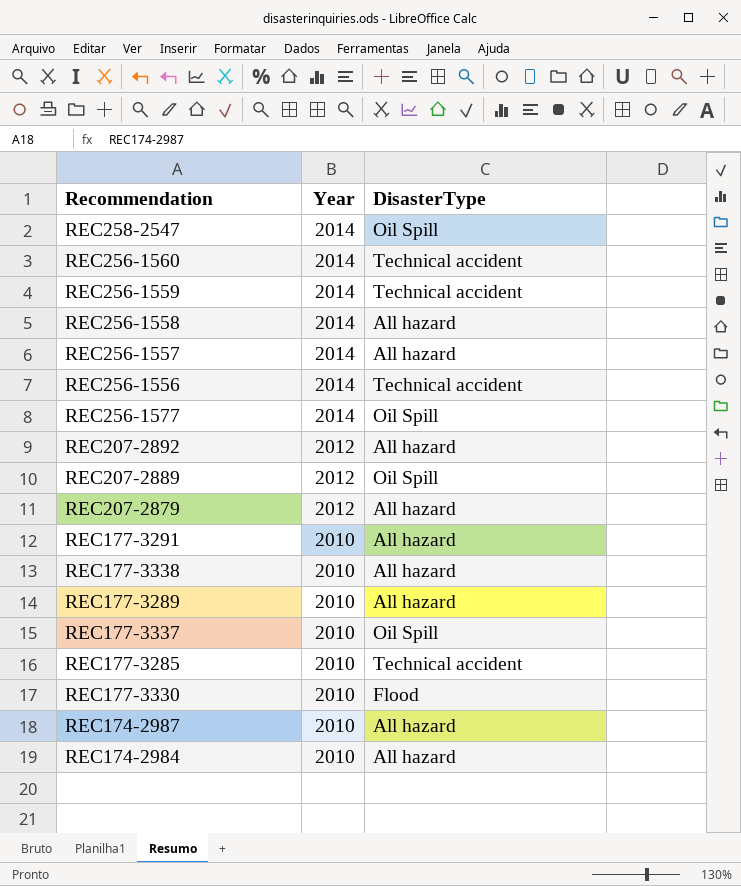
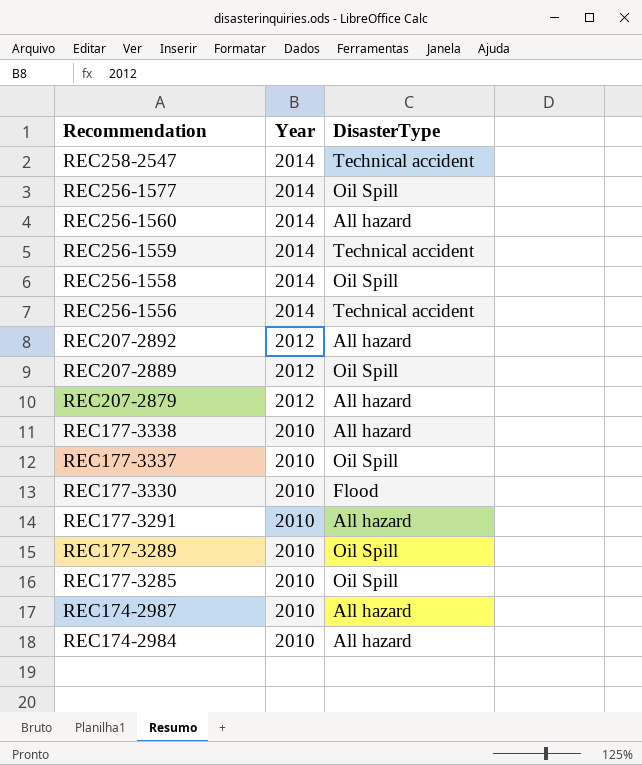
row order: Year descending -> Recommendation descending
row REC256-1557: 2014 | All hazard -> none
REC258-2547 | DisasterType: Oil Spill -> Technical accident
REC256-1560 | DisasterType: Technical accident -> All hazard
REC256-1558 | DisasterType: All hazard -> Oil Spill
REC177-3289 | DisasterType: All hazard -> Oil Spill
REC177-3285 | DisasterType: Technical accident -> Oil Spill

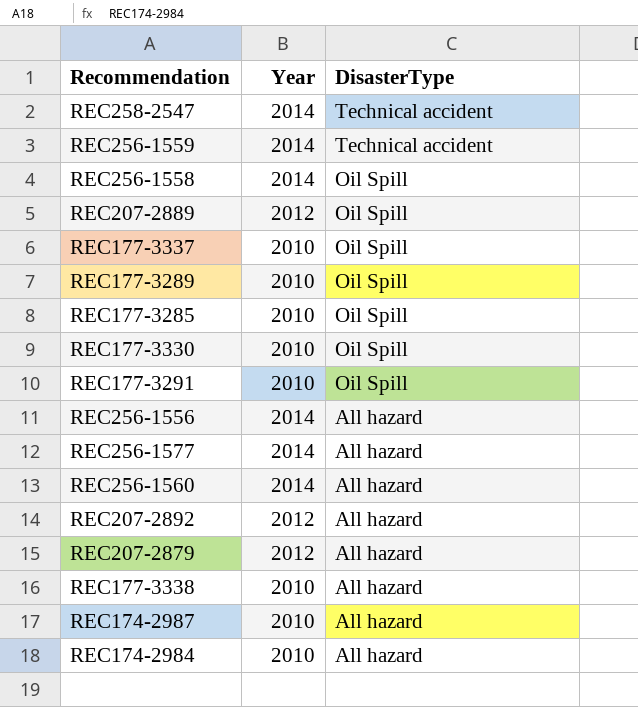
row order: Recommendation descending -> DisasterType descending
REC177-3330 | DisasterType: Flood -> Oil Spill
REC177-3291 | DisasterType: All hazard -> Oil Spill
REC256-1556 | DisasterType: Technical accident -> All hazard
REC256-1577 | DisasterType: Oil Spill -> All hazard

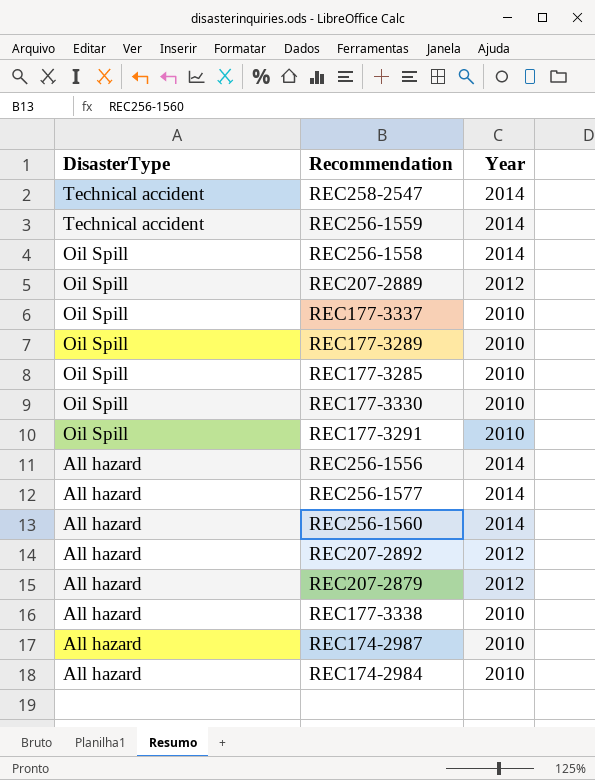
column DisasterType | position: 3 -> 1

